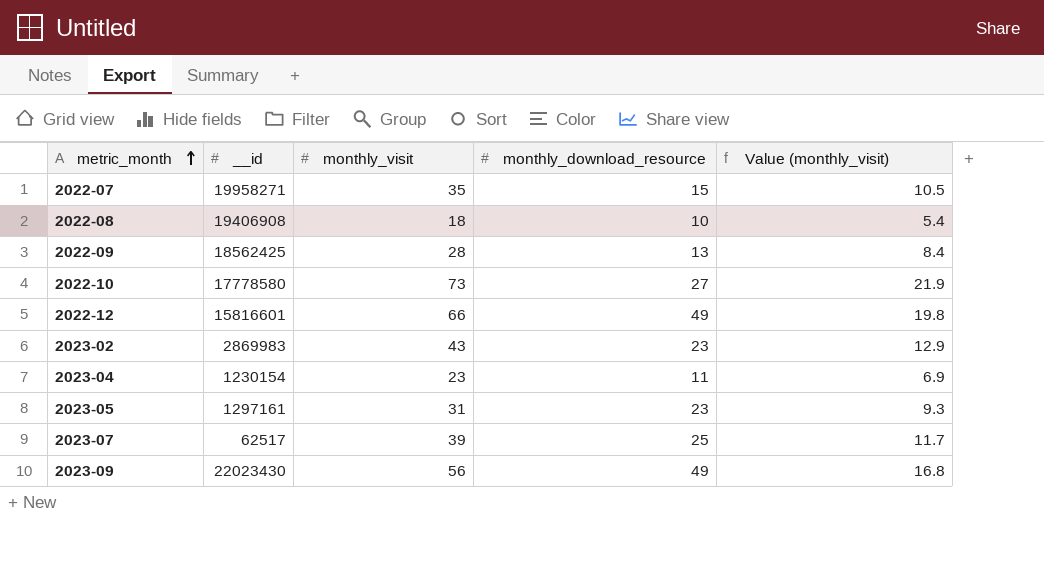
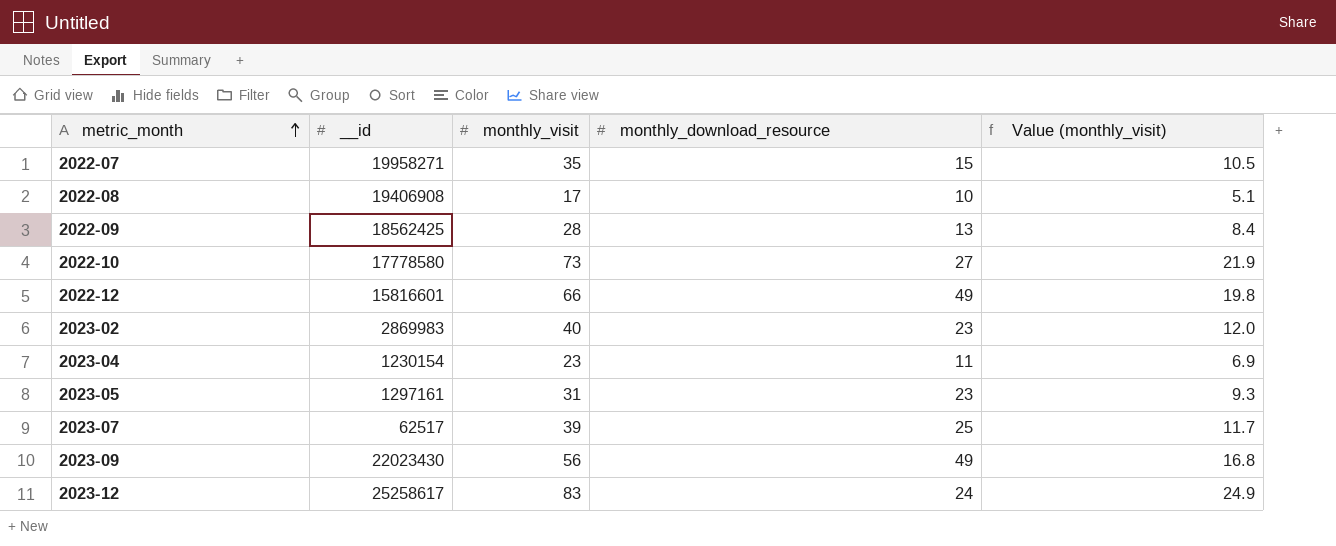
2022-08 | monthly_visit: 18 -> 17
2022-08 | Value (monthly_visit): 5.4 -> 5.1
2023-02 | monthly_visit: 43 -> 40
2023-02 | Value (monthly_visit): 12.9 -> 12.0
row 2023-12: none -> 25258617 | 83 | 24 | 24.9

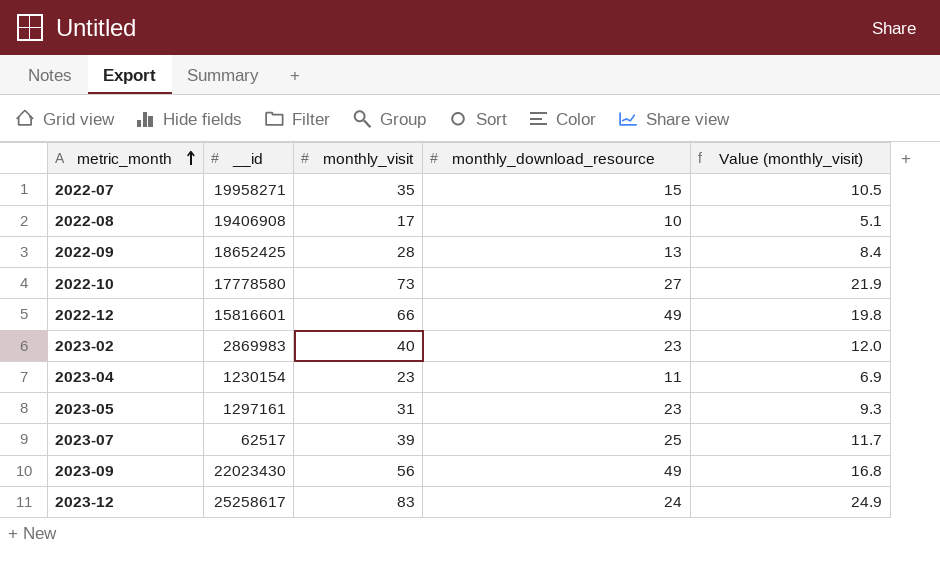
2022-09 | __id: 18562425 -> 18652425

